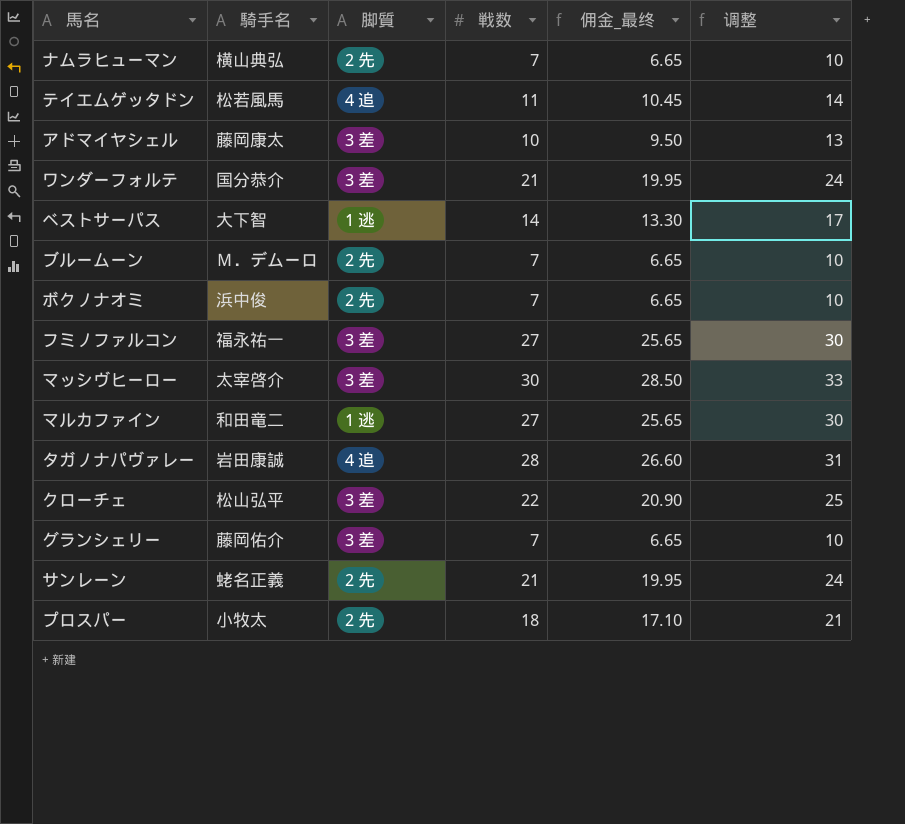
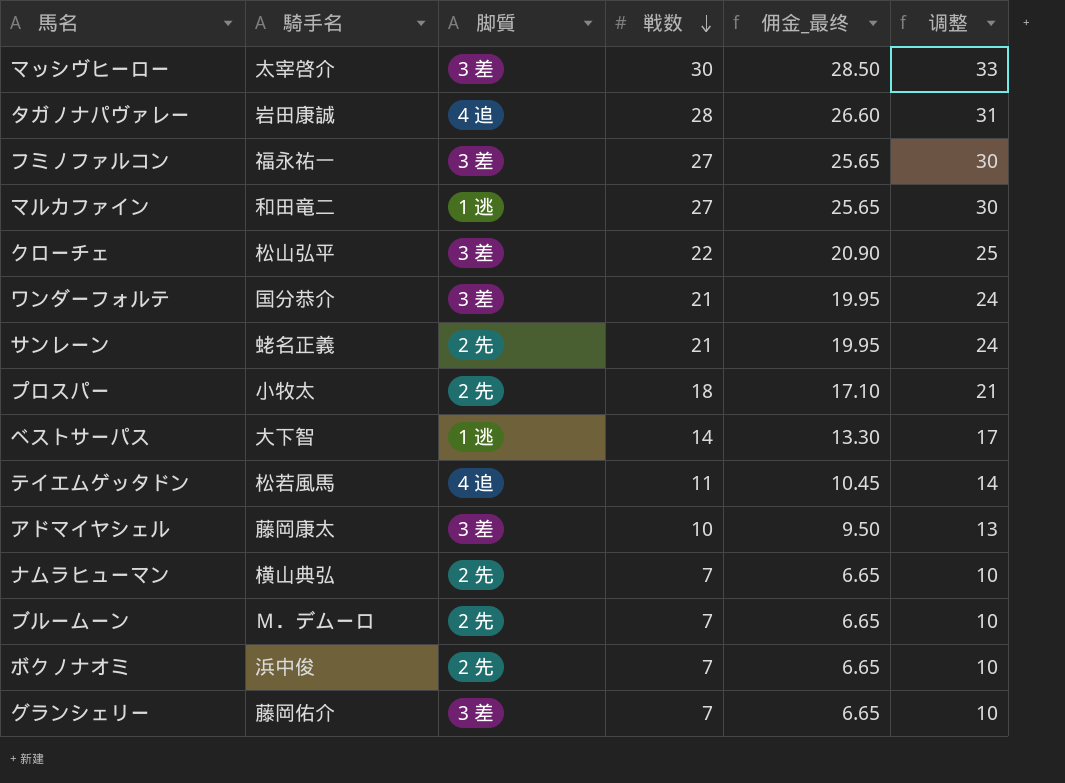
row order: none -> 戦数 descending

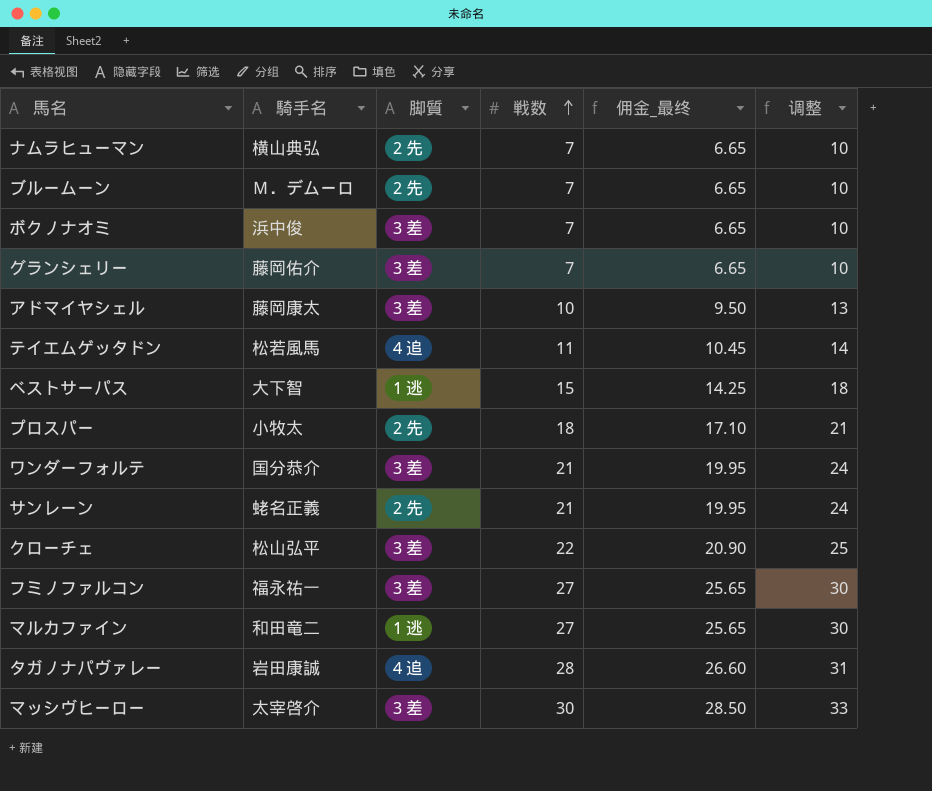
row order: 戦数 descending -> 戦数 ascending
ボクノナオミ | 脚質: 2 先 -> 3 差
ベストサーパス | 戦数: 14 -> 15
ベストサーパス | 佣金_最终: 13.30 -> 14.25
ベストサーパス | 调整: 17 -> 18

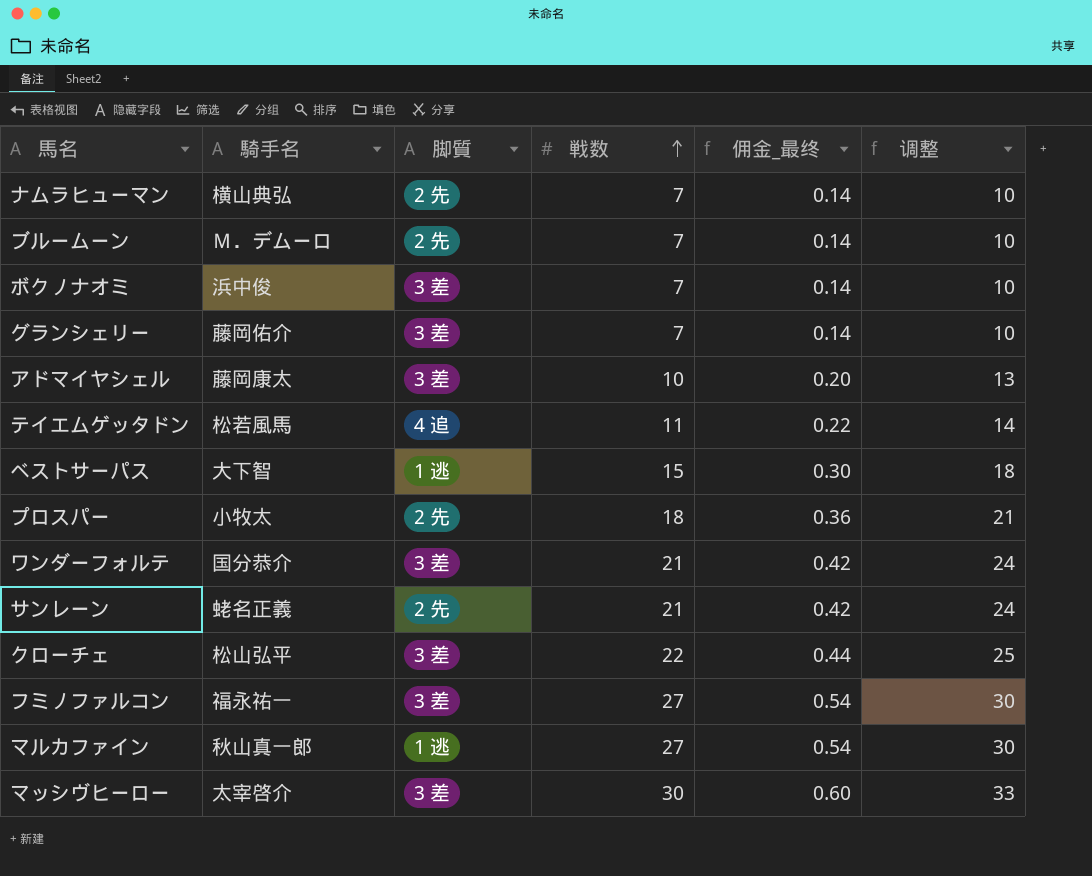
column 佣金_最终 | formula: [戦数] * 0.95 -> [戦数] * 0.02
row タガノナパヴァレー: 岩田康誠 | 4 追 | 28 | 26.60 | 31 -> none
マルカファイン | 騎手名: 和田竜二 -> 秋山真一郎

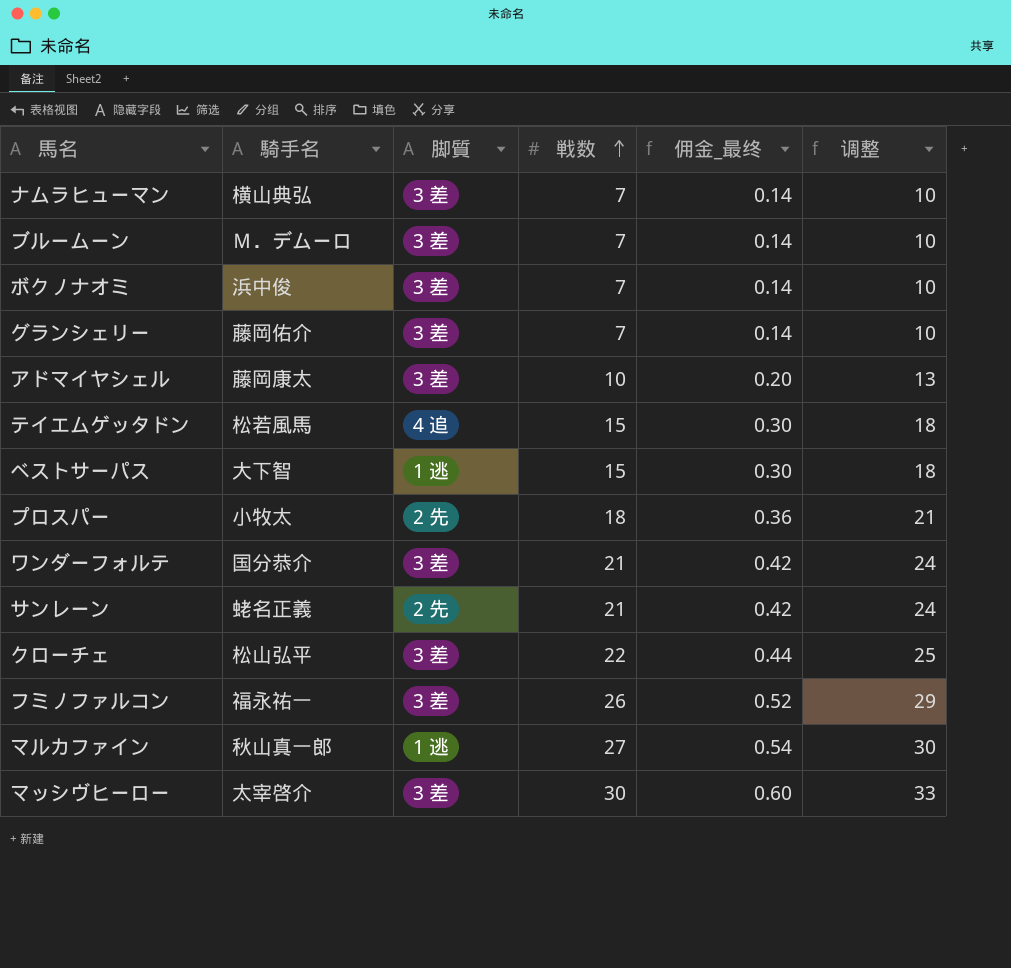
ナムラヒューマン | 脚質: 2 先 -> 3 差
ブルームーン | 脚質: 2 先 -> 3 差
テイエムゲッタドン | 戦数: 11 -> 15
テイエムゲッタドン | 佣金_最终: 0.22 -> 0.30
テイエムゲッタドン | 调整: 14 -> 18
フミノファルコン | 戦数: 27 -> 26
フミノファルコン | 佣金_最终: 0.54 -> 0.52
フミノファルコン | 调整: 30 -> 29

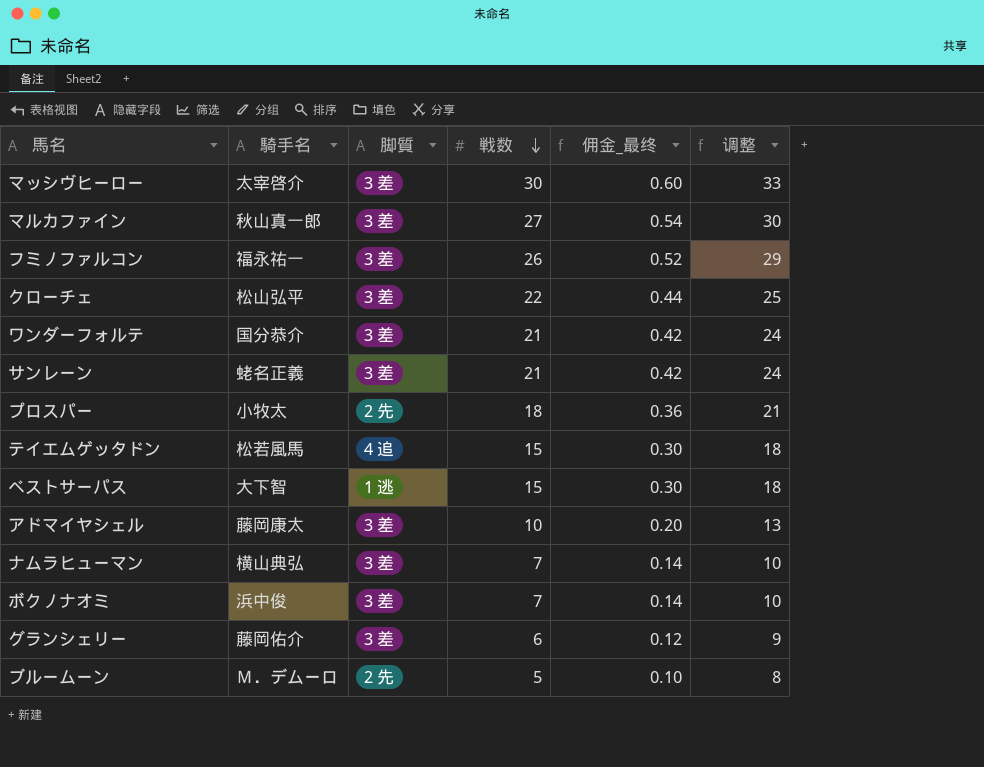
row order: 戦数 ascending -> 戦数 descending
マルカファイン | 脚質: 1 逃 -> 3 差
サンレーン | 脚質: 2 先 -> 3 差
グランシェリー | 戦数: 7 -> 6
グランシェリー | 佣金_最终: 0.14 -> 0.12
グランシェリー | 调整: 10 -> 9
ブルームーン | 脚質: 3 差 -> 2 先
ブルームーン | 戦数: 7 -> 5
ブルームーン | 佣金_最终: 0.14 -> 0.10
ブルームーン | 调整: 10 -> 8

